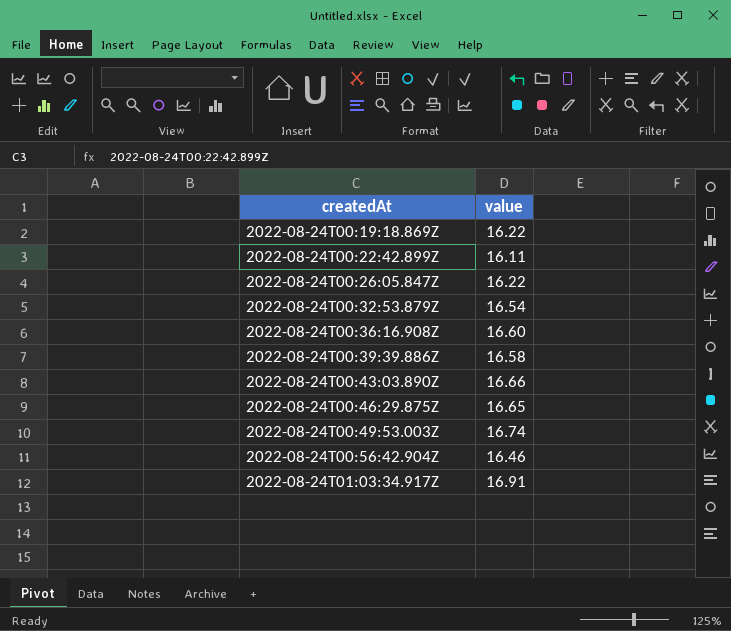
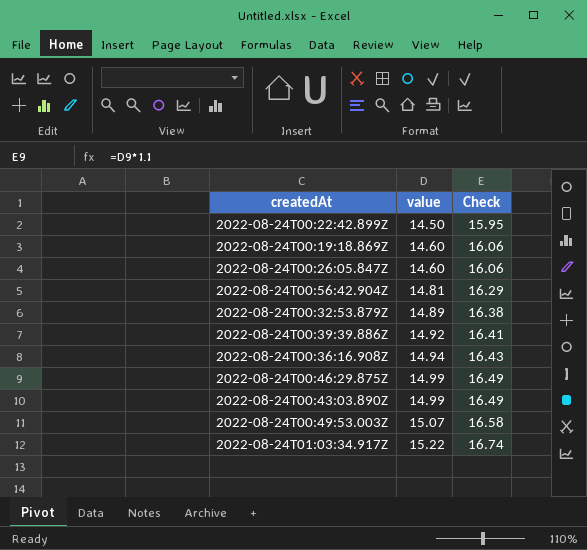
row order: createdAt ascending -> value ascending
column Check | formula: none -> [value] * 1.1
2022-08-24T00:22:42.899Z | value: 16.11 -> 14.50
2022-08-24T00:19:18.869Z | value: 16.22 -> 14.60
2022-08-24T00:26:05.847Z | value: 16.22 -> 14.60
2022-08-24T00:56:42.904Z | value: 16.46 -> 14.81
2022-08-24T00:32:53.879Z | value: 16.54 -> 14.89
2022-08-24T00:39:39.886Z | value: 16.58 -> 14.92
2022-08-24T00:36:16.908Z | value: 16.60 -> 14.94
2022-08-24T00:46:29.875Z | value: 16.65 -> 14.99
2022-08-24T00:43:03.890Z | value: 16.66 -> 14.99
2022-08-24T00:49:53.003Z | value: 16.74 -> 15.07
2022-08-24T01:03:34.917Z | value: 16.91 -> 15.22

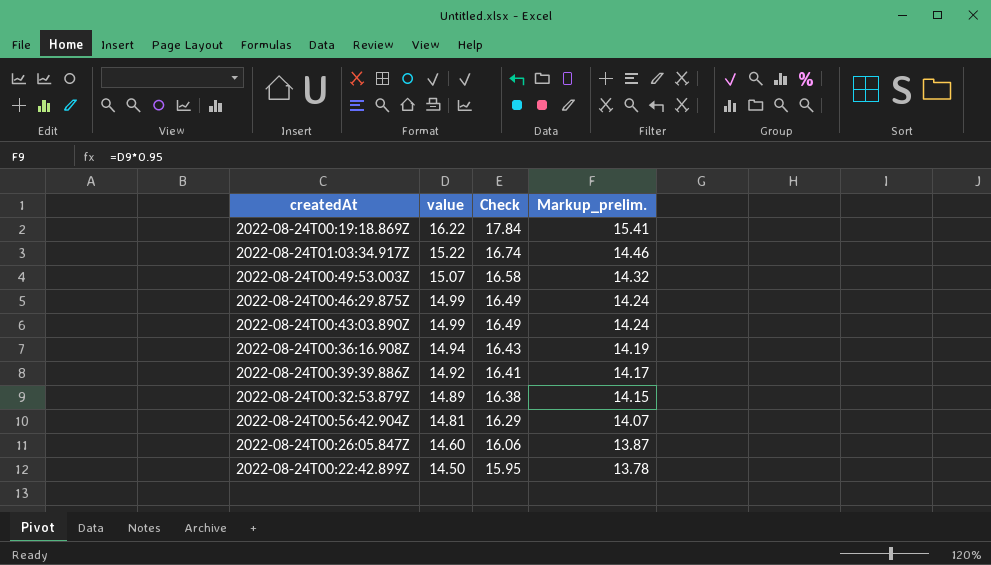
row order: value ascending -> value descending
column Markup_prelim. | formula: none -> [value] * 0.95
2022-08-24T00:19:18.869Z | value: 14.60 -> 16.22
2022-08-24T00:19:18.869Z | Check: 16.06 -> 17.84

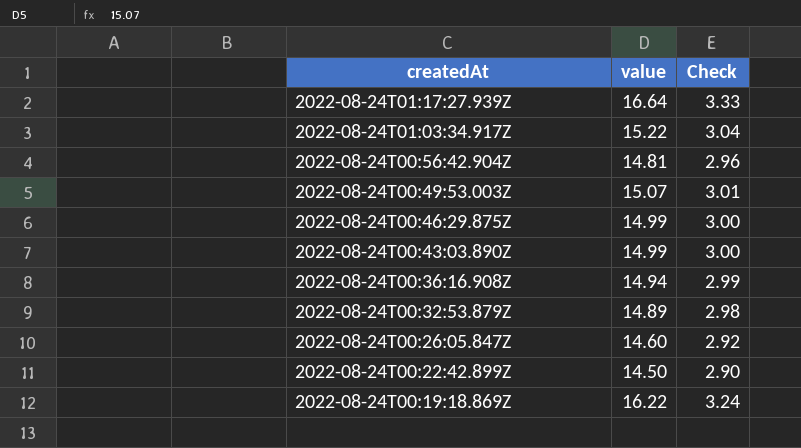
row order: value descending -> createdAt descending
column Markup_prelim. | formula: [value] * 0.95 -> none
column Check | formula: [value] * 1.1 -> [value] * 0.2
row 2022-08-24T00:39:39.886Z: 14.92 | 16.41 | 14.17 -> none
row 2022-08-24T01:17:27.939Z: none -> 16.64 | 3.33

